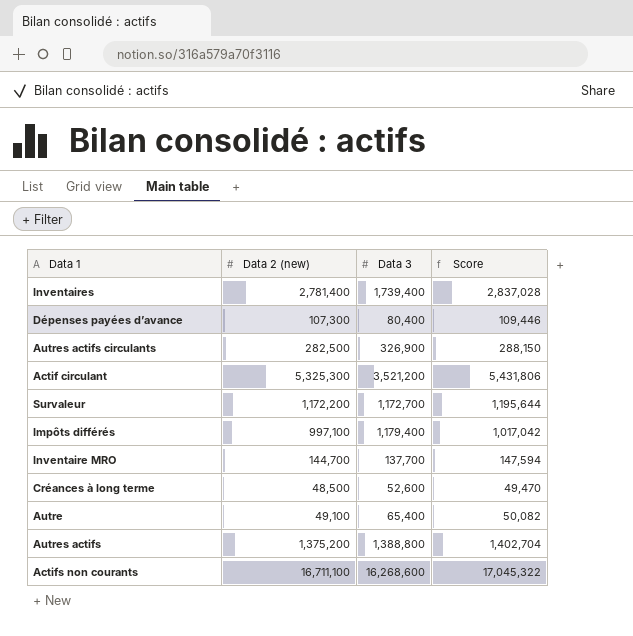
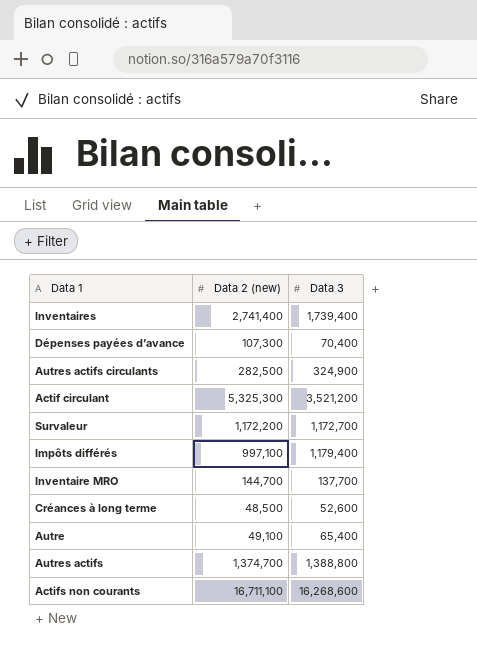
column Score | formula: [Data 2 (new)] * 1.02 -> none
Inventaires | Data 2 (new): 2,781,400 -> 2,741,400
Dépenses payées d’avance | Data 3: 80,400 -> 70,400
Autres actifs circulants | Data 3: 326,900 -> 324,900
Autres actifs | Data 2 (new): 1,375,200 -> 1,374,700

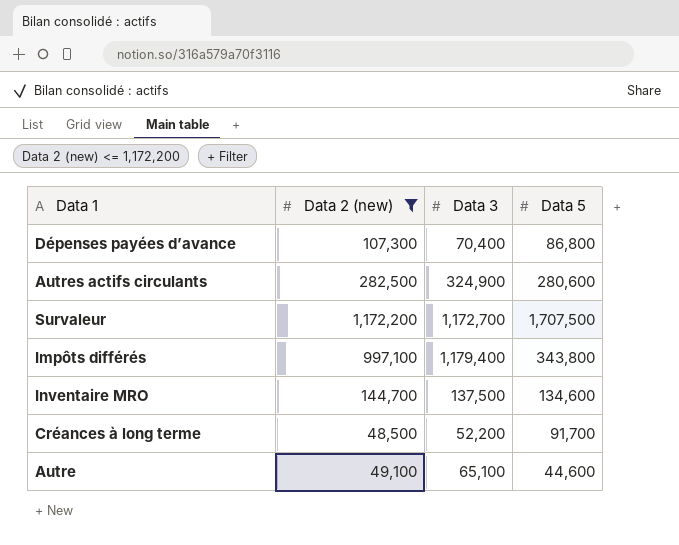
filter: none -> Data 2 (new) <= 1,172,200
column Data 5 | position: none -> 4
Inventaire MRO | Data 3: 137,700 -> 137,500
Créances à long terme | Data 3: 52,600 -> 52,200
Autre | Data 3: 65,400 -> 65,100

